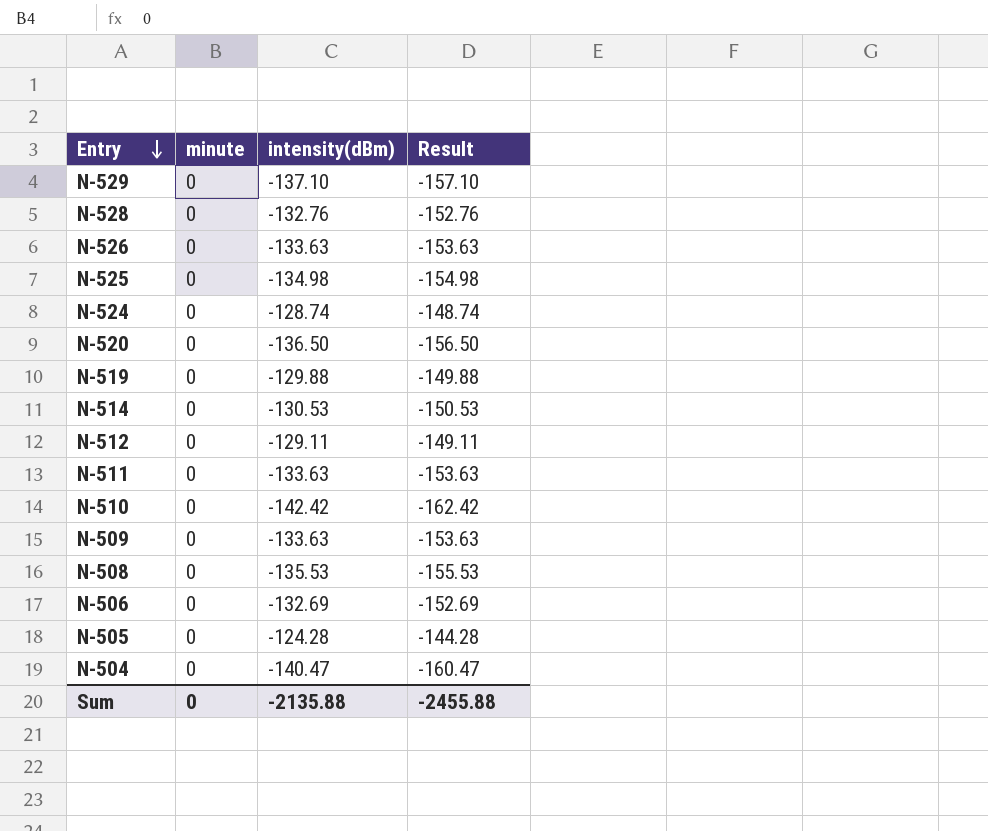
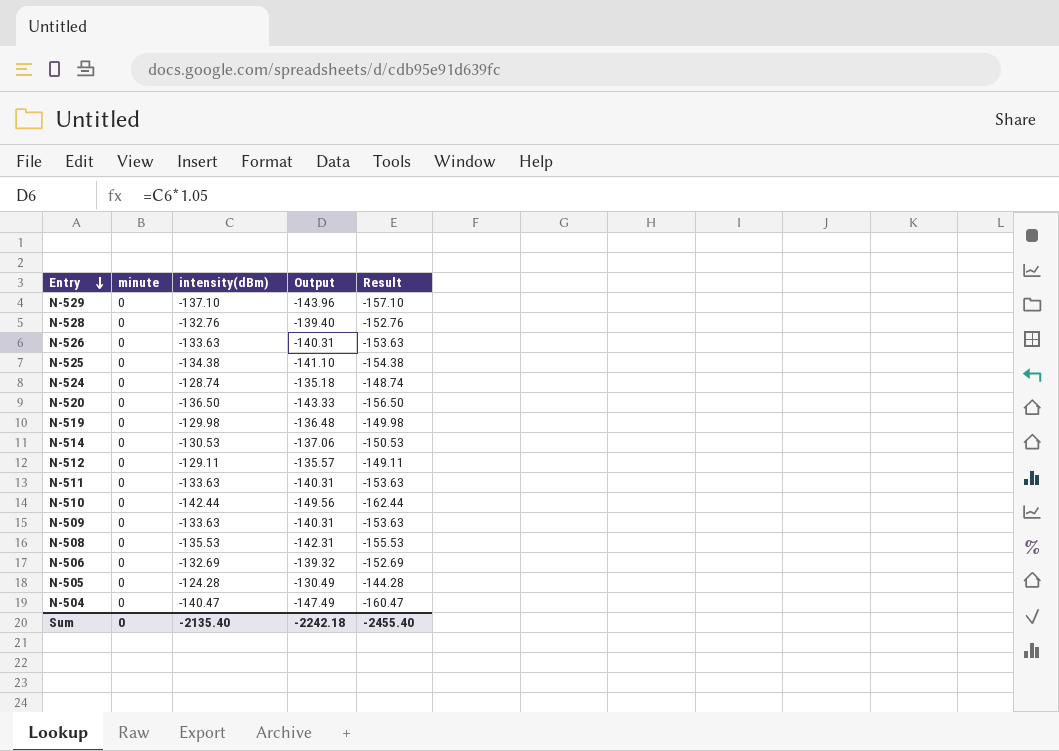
column Output | formula: none -> [intensity(dBm)] * 1.05
N-525 | intensity(dBm): -134.98 -> -134.38
N-525 | Result: -154.98 -> -154.38
N-519 | intensity(dBm): -129.88 -> -129.98
N-519 | Result: -149.88 -> -149.98
N-510 | intensity(dBm): -142.42 -> -142.44
N-510 | Result: -162.42 -> -162.44
Sum | intensity(dBm): -2135.88 -> -2135.40
Sum | Result: -2455.88 -> -2455.40

